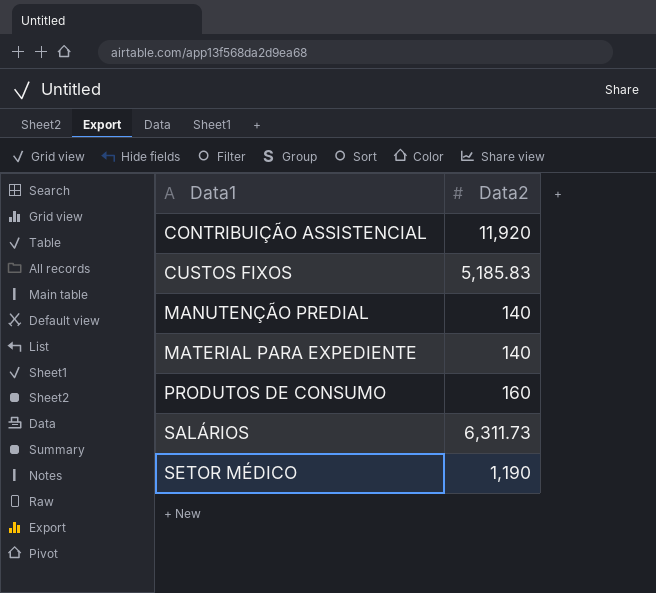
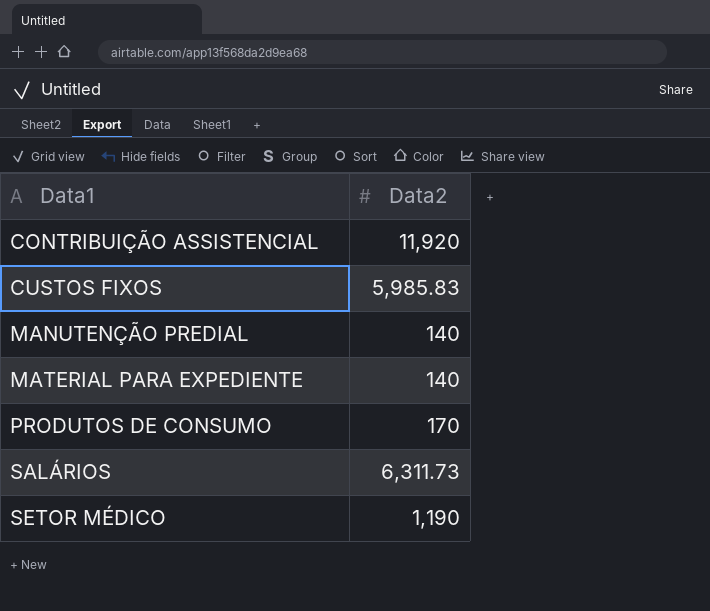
CUSTOS FIXOS | Data2: 5,185.83 -> 5,985.83
PRODUTOS DE CONSUMO | Data2: 160 -> 170

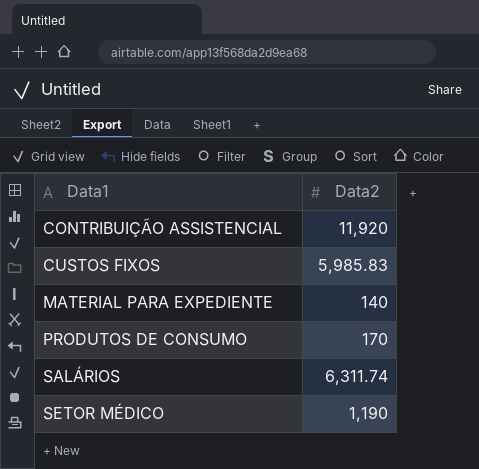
row MANUTENÇÃO PREDIAL: 140 -> none
SALÁRIOS | Data2: 6,311.73 -> 6,311.74

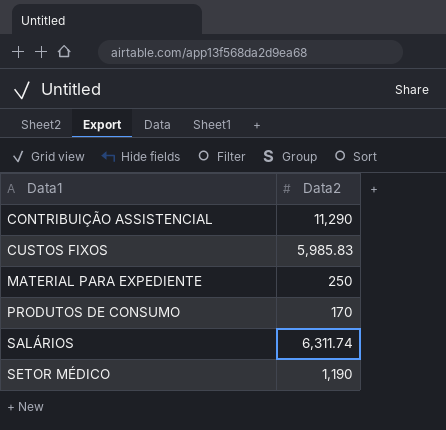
CONTRIBUIÇÃO ASSISTENCIAL | Data2: 11,920 -> 11,290
MATERIAL PARA EXPEDIENTE | Data2: 140 -> 250

